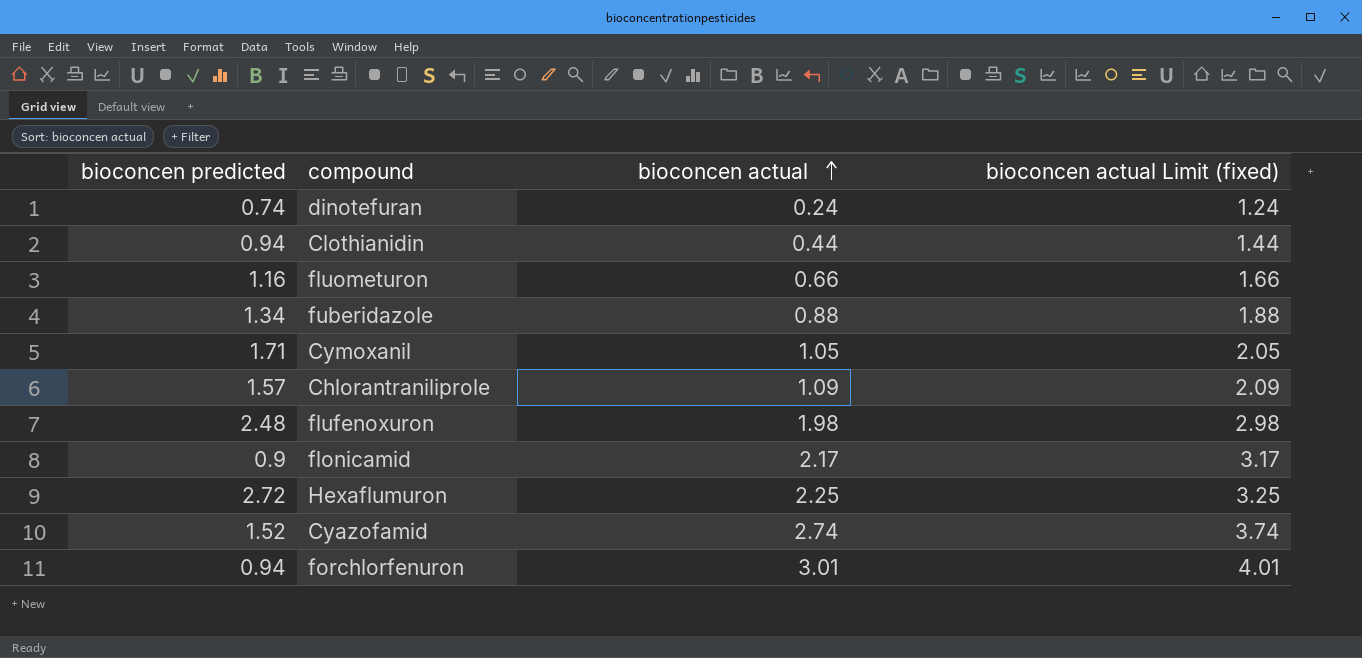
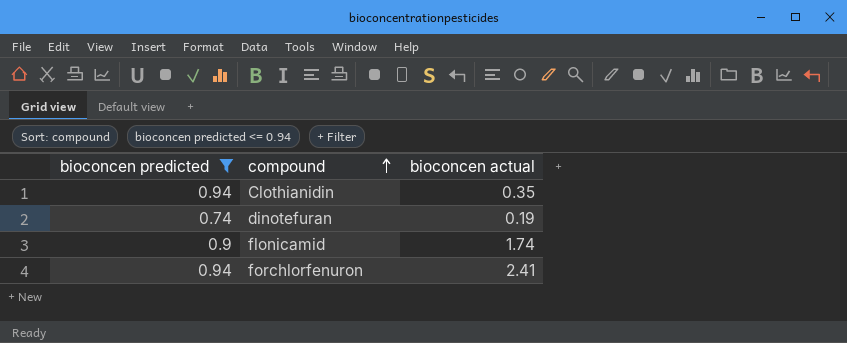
filter: none -> bioconcen predicted <= 0.94
row order: bioconcen actual ascending -> compound ascending
column bioconcen actual Limit (fixed) | formula: [bioconcen actual] + 1 -> none
Clothianidin | bioconcen actual: 0.44 -> 0.35
dinotefuran | bioconcen actual: 0.24 -> 0.19
flonicamid | bioconcen actual: 2.17 -> 1.74
forchlorfenuron | bioconcen actual: 3.01 -> 2.41

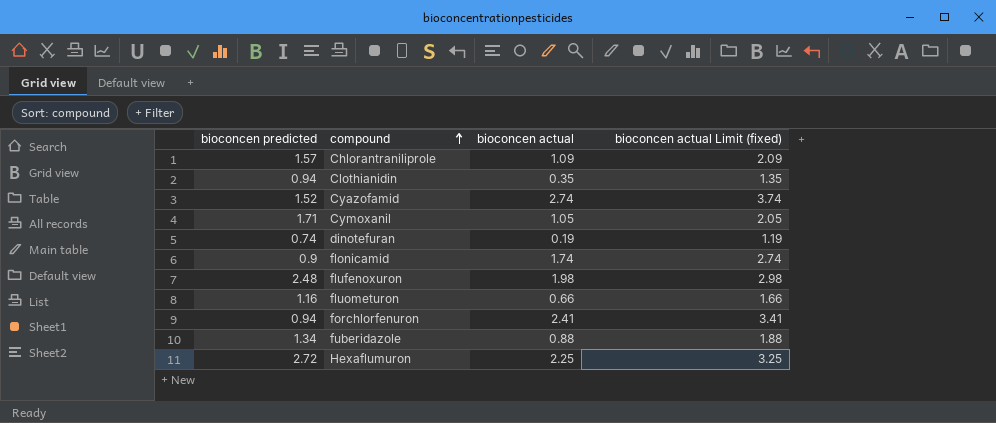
filter: bioconcen predicted <= 0.94 -> none
column bioconcen actual Limit (fixed) | formula: none -> [bioconcen actual] + 1

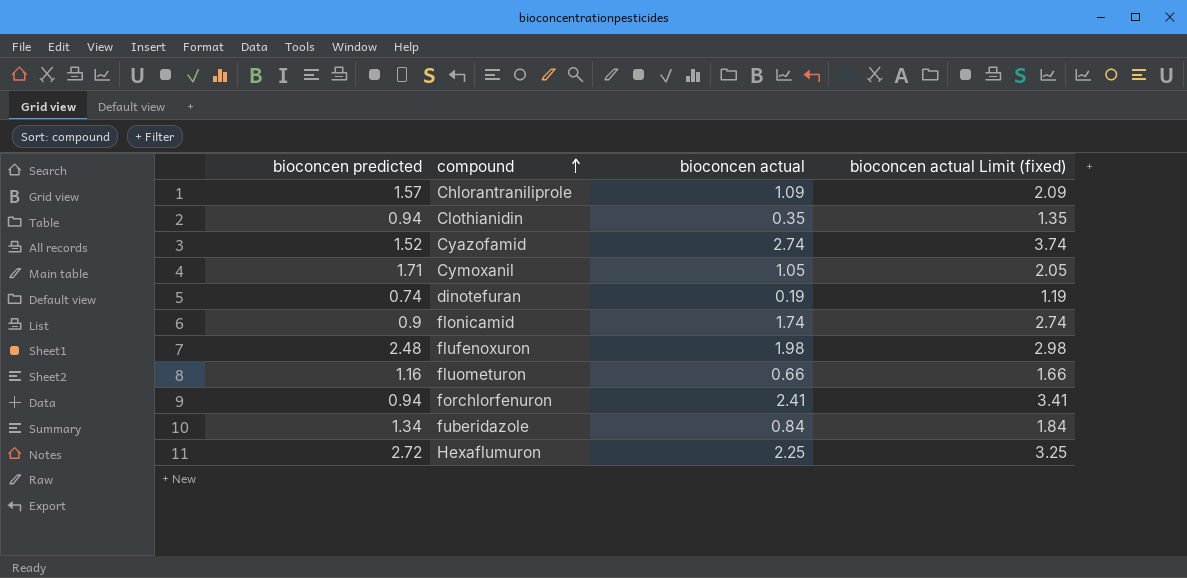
fuberidazole | bioconcen actual: 0.88 -> 0.84
fuberidazole | bioconcen actual Limit (fixed): 1.88 -> 1.84

